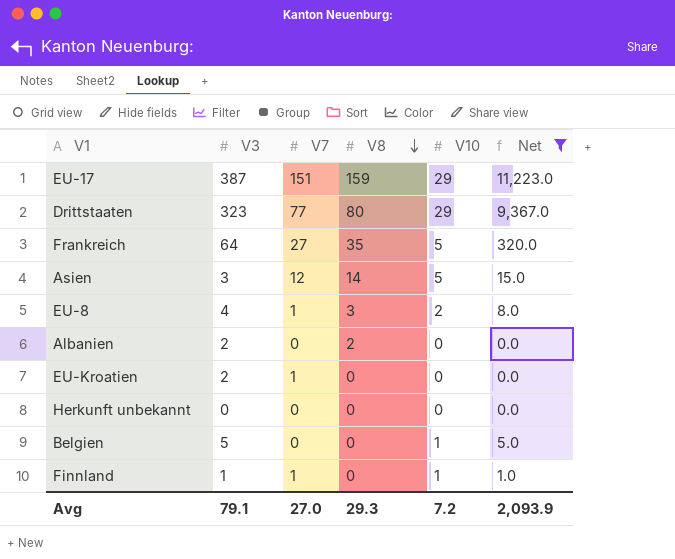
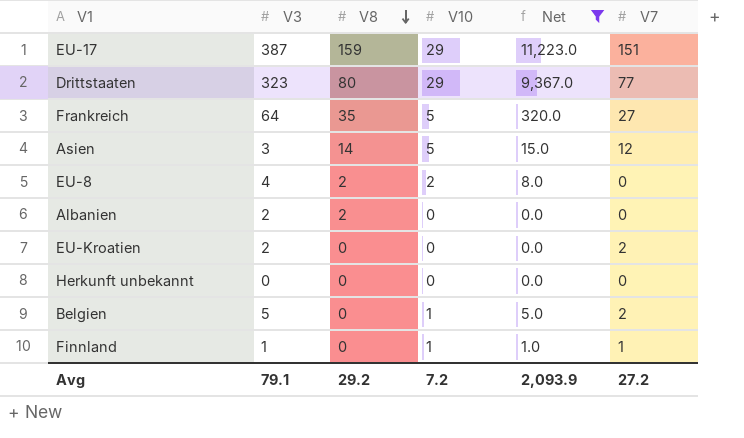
column V7 | position: 3 -> 6
EU-8 | V8: 3 -> 2
EU-8 | V7: 1 -> 0
EU-Kroatien | V7: 1 -> 2
Belgien | V7: 0 -> 2
Avg | V8: 29.3 -> 29.2
Avg | V7: 27.0 -> 27.2

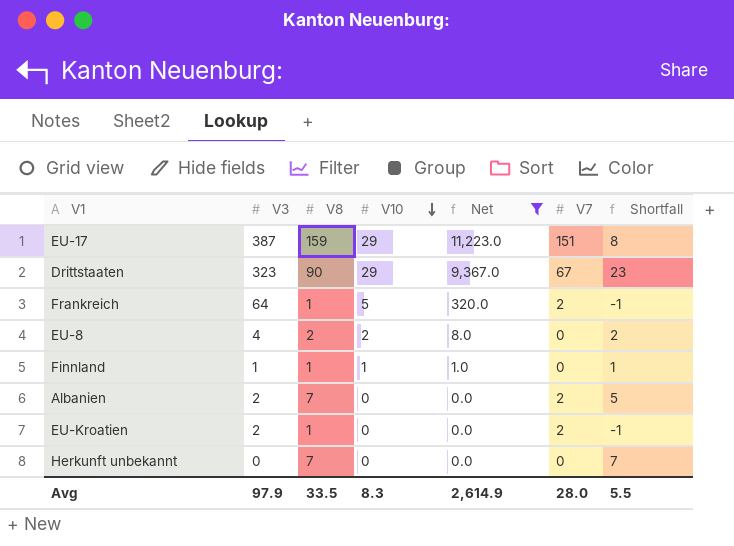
row order: V8 descending -> V10 descending
column Shortfall | formula: none -> [V8] - [V7]
row Asien: 3 | 14 | 5 | 15.0 | 12 -> none
row Belgien: 5 | 0 | 1 | 5.0 | 2 -> none
Drittstaaten | V8: 80 -> 90
Drittstaaten | V7: 77 -> 67
Frankreich | V8: 35 -> 1
Frankreich | V7: 27 -> 2
Finnland | V8: 0 -> 1
Finnland | V7: 1 -> 0
Albanien | V8: 2 -> 7
Albanien | V7: 0 -> 2
EU-Kroatien | V8: 0 -> 1
Herkunft unbekannt | V8: 0 -> 7
Avg | V3: 79.1 -> 97.9
Avg | V8: 29.2 -> 33.5
Avg | V10: 7.2 -> 8.3
Avg | Net: 2,093.9 -> 2,614.9
Avg | V7: 27.2 -> 28.0

